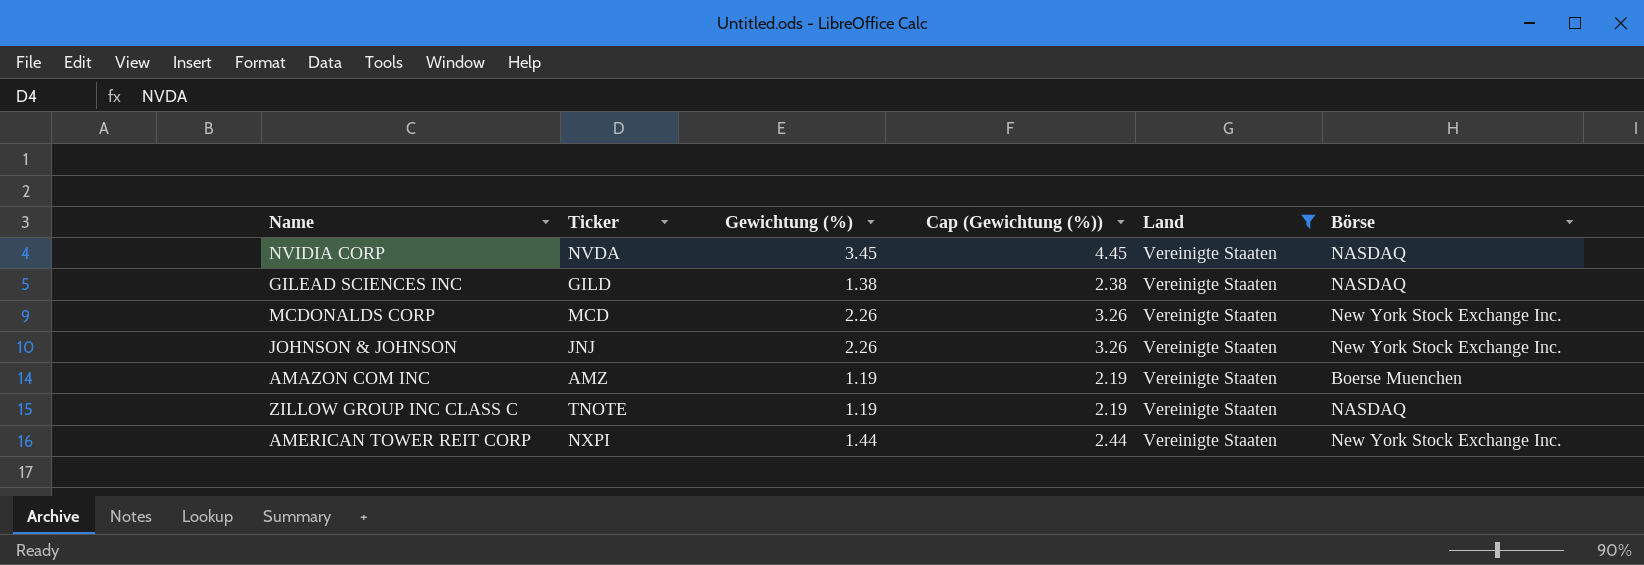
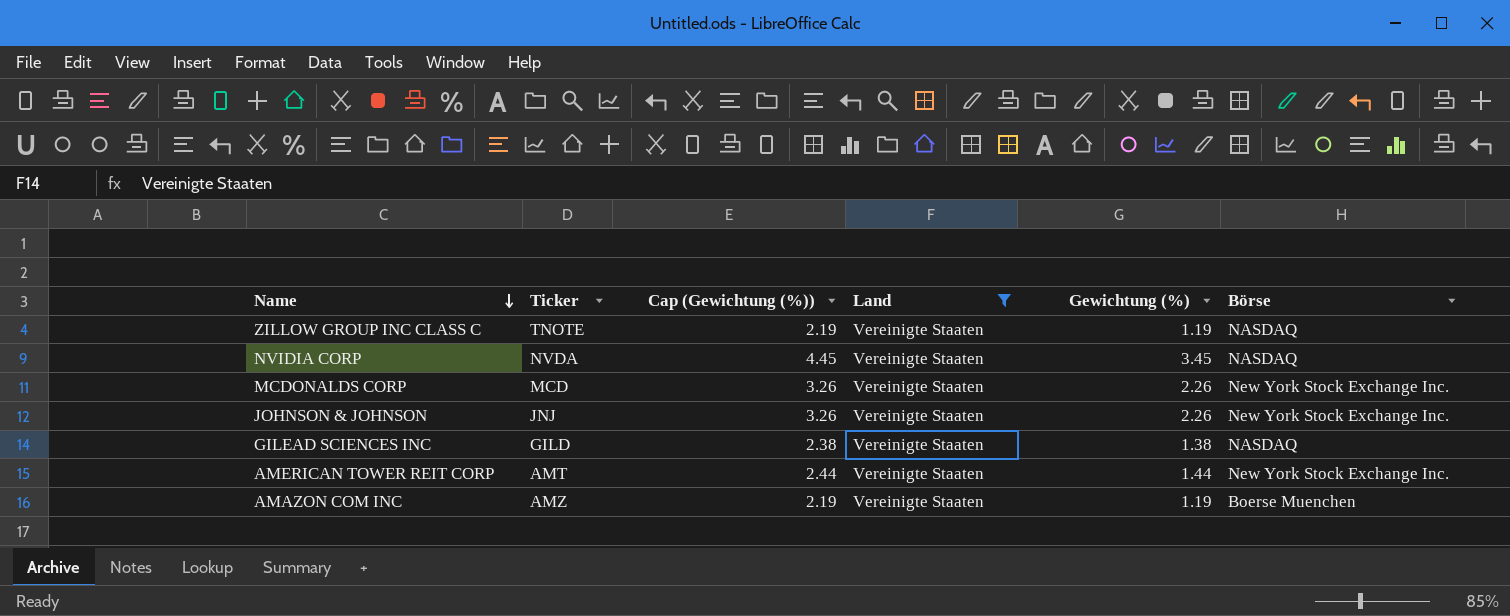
row order: none -> Name descending
column Gewichtung (%) | position: 3 -> 5
AMERICAN TOWER REIT CORP | Ticker: NXPI -> AMT

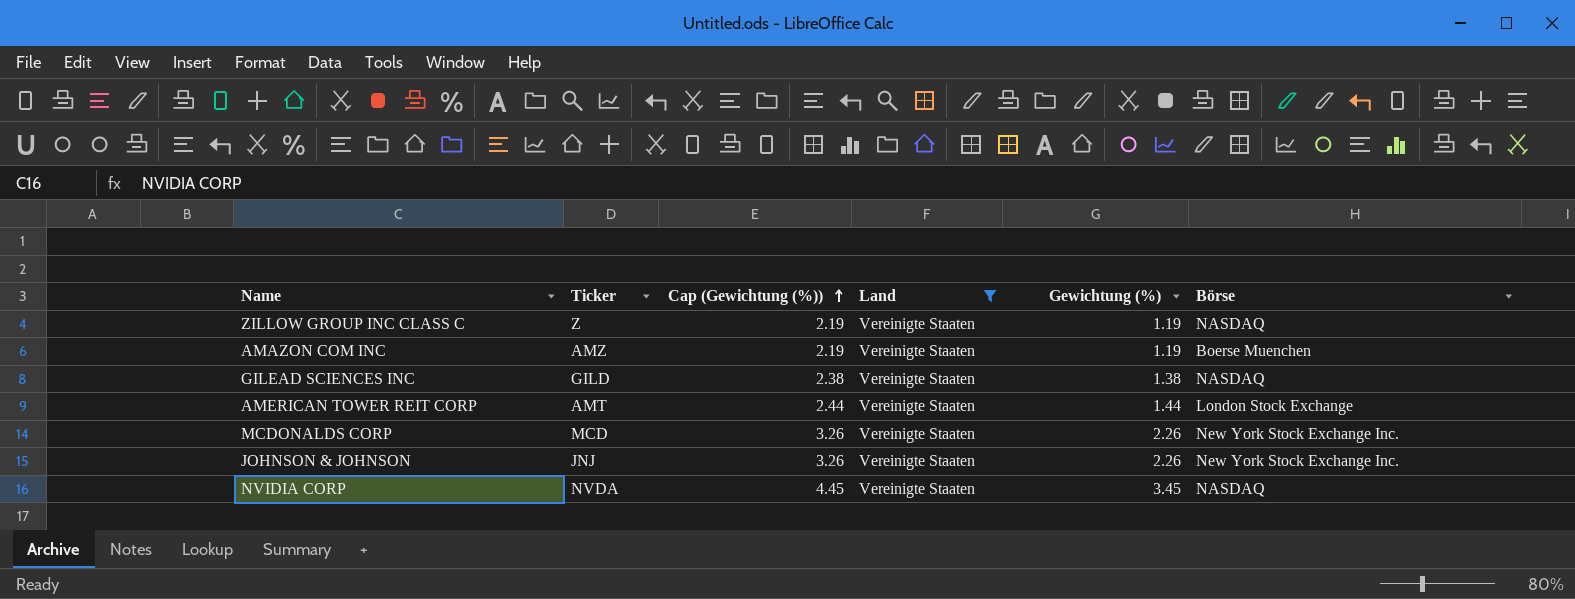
row order: Name descending -> Cap (Gewichtung (%)) ascending
ZILLOW GROUP INC CLASS C | Ticker: TNOTE -> Z
AMERICAN TOWER REIT CORP | Börse: New York Stock Exchange Inc. -> London Stock Exchange

